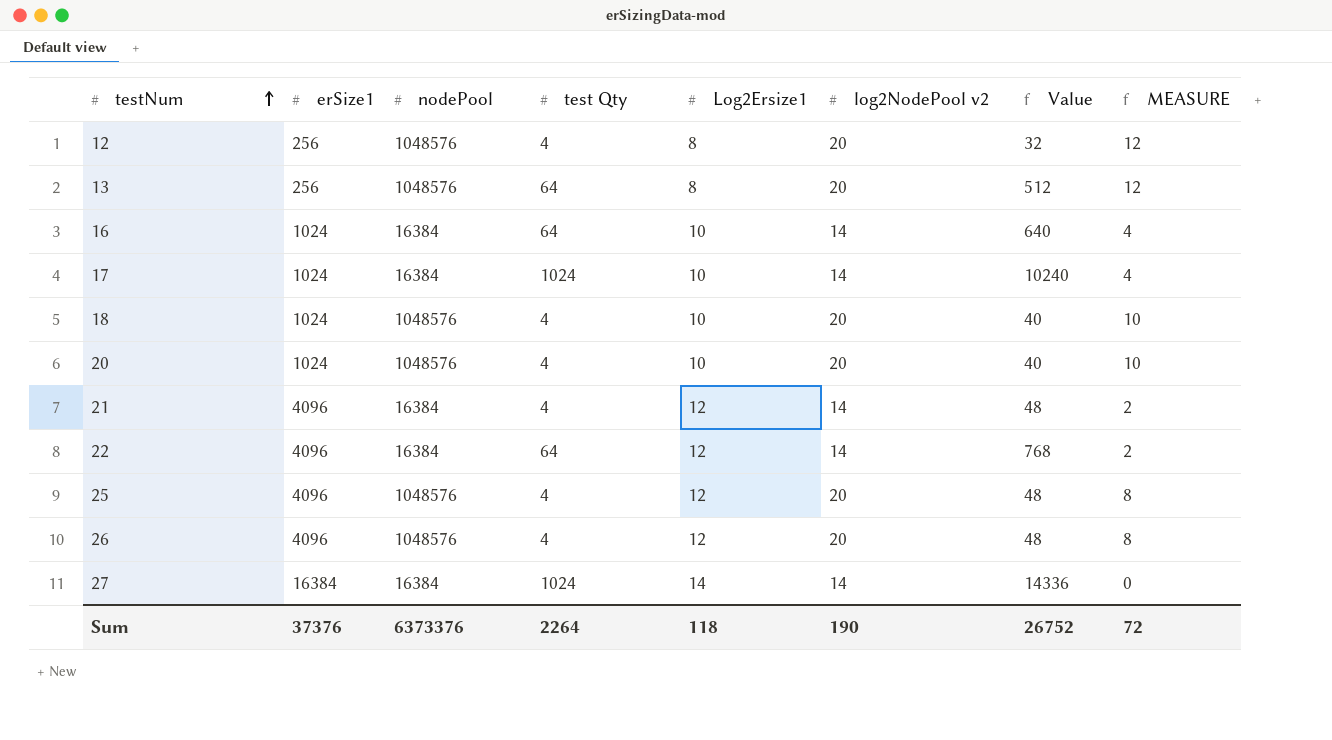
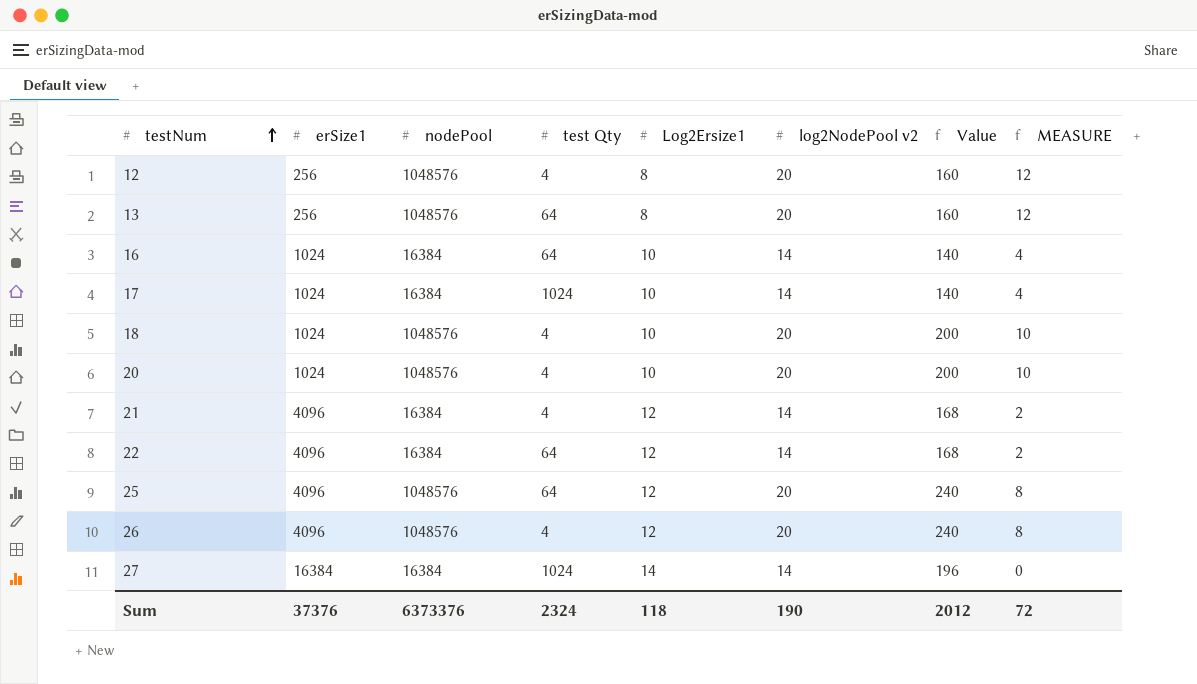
column Value | formula: [test Qty] * [Log2Ersize1] -> [Log2Ersize1] * [log2NodePool v2]
25 | test Qty: 4 -> 64
Sum | test Qty: 2264 -> 2324
Sum | Value: 26752 -> 2012

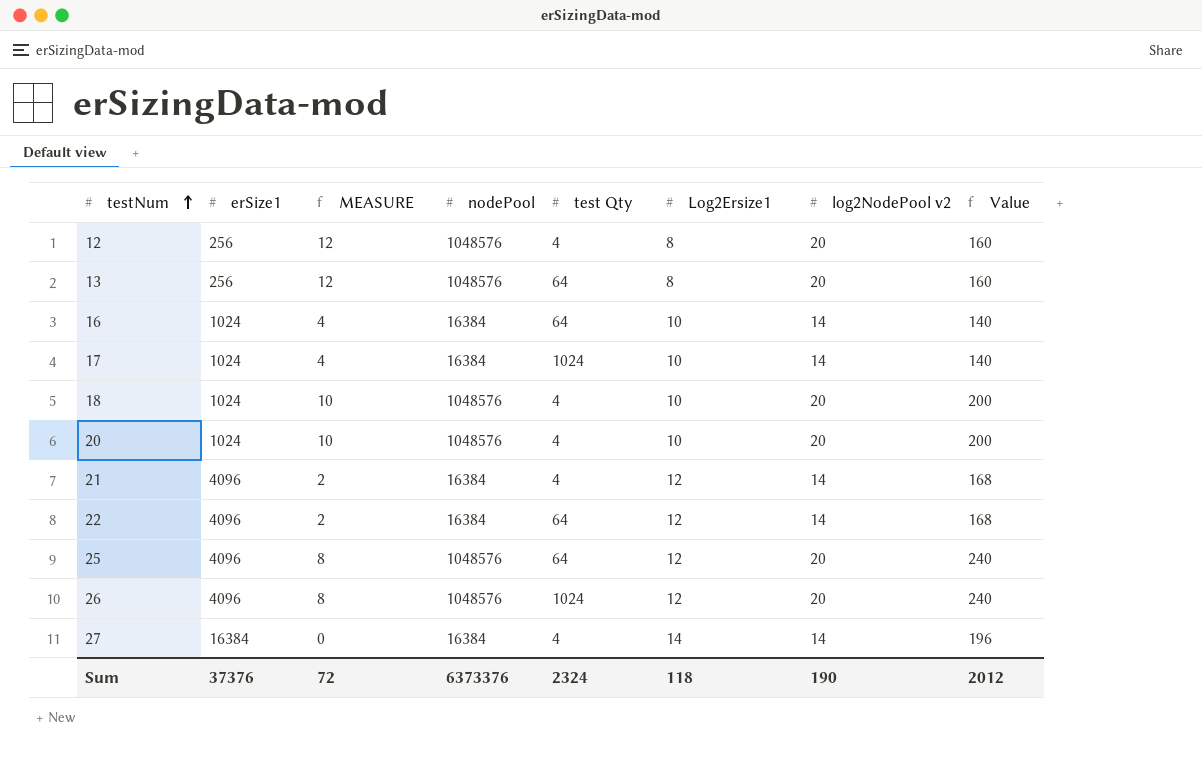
column MEASURE | position: 8 -> 3
26 | test Qty: 4 -> 1024
27 | test Qty: 1024 -> 4

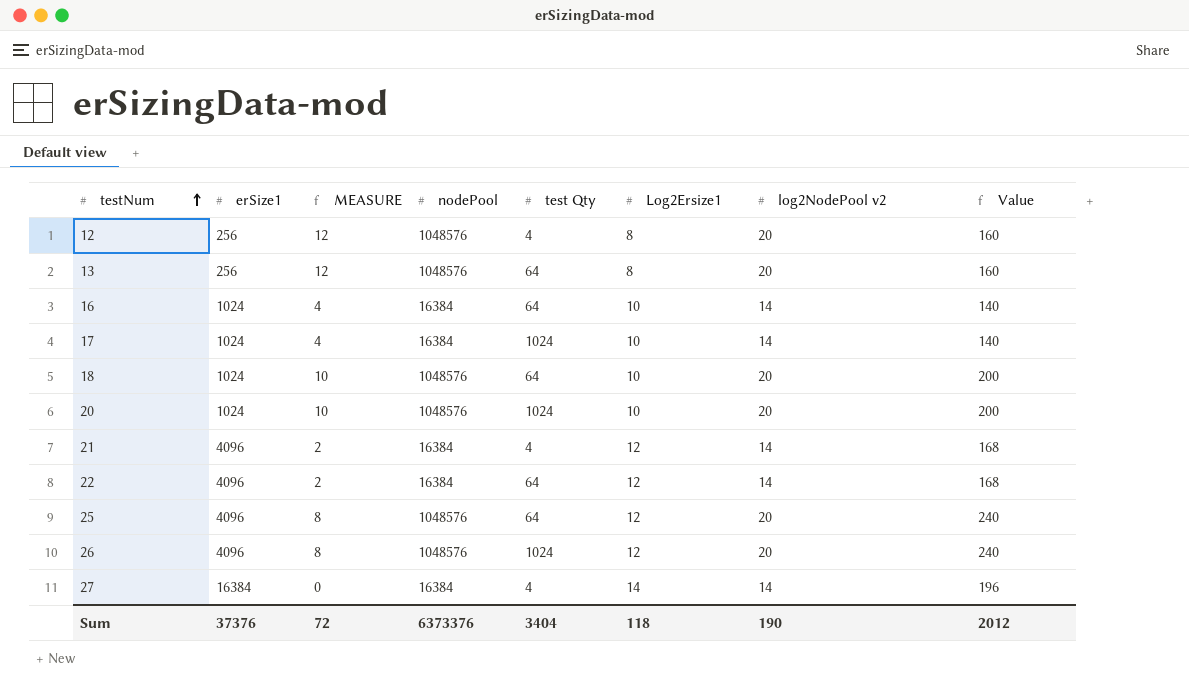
18 | test Qty: 4 -> 64
20 | test Qty: 4 -> 1024
Sum | test Qty: 2324 -> 3404

